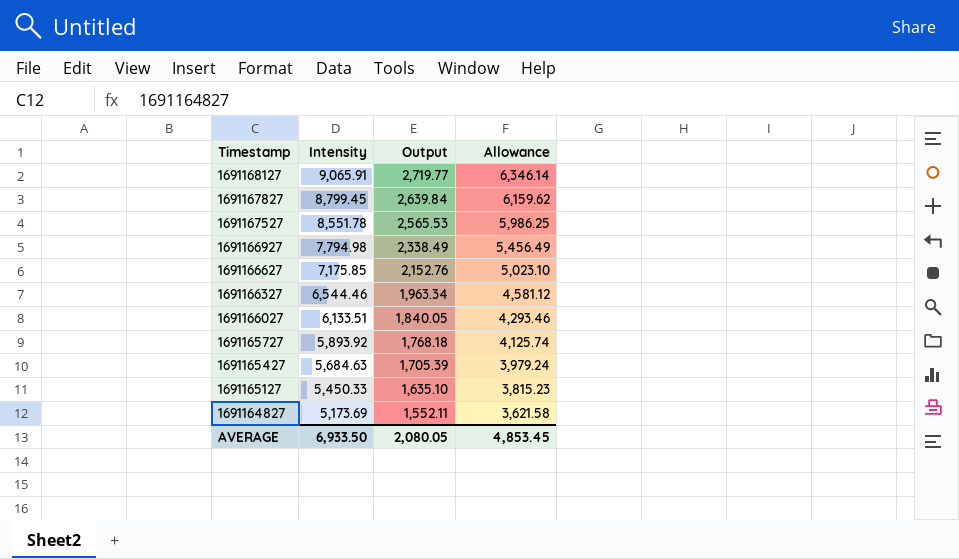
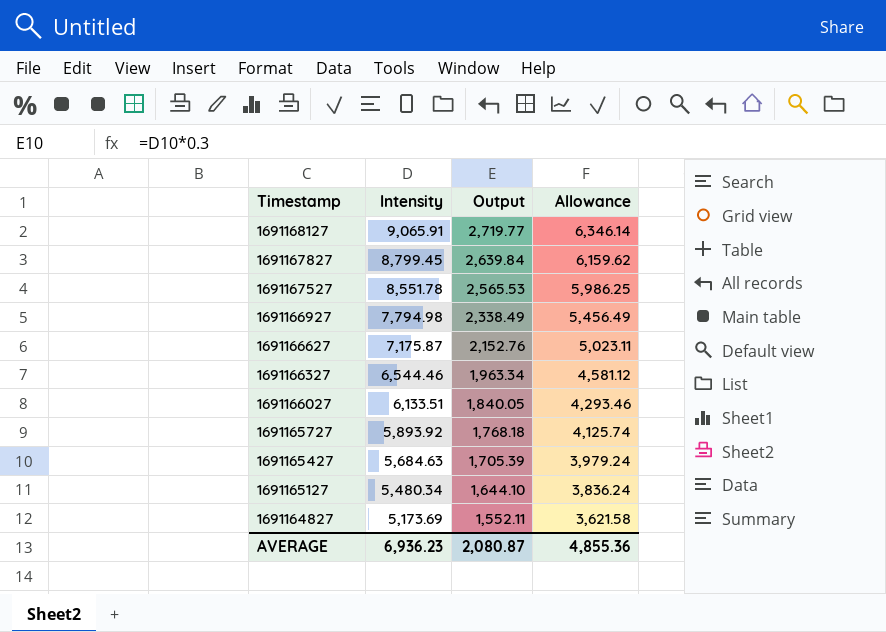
1691166627 | Intensity: 7,175.85 -> 7,175.87
1691166627 | Allowance: 5,023.10 -> 5,023.11
1691165127 | Intensity: 5,450.33 -> 5,480.34
1691165127 | Output: 1,635.10 -> 1,644.10
1691165127 | Allowance: 3,815.23 -> 3,836.24
AVERAGE | Intensity: 6,933.50 -> 6,936.23
AVERAGE | Output: 2,080.05 -> 2,080.87
AVERAGE | Allowance: 4,853.45 -> 4,855.36

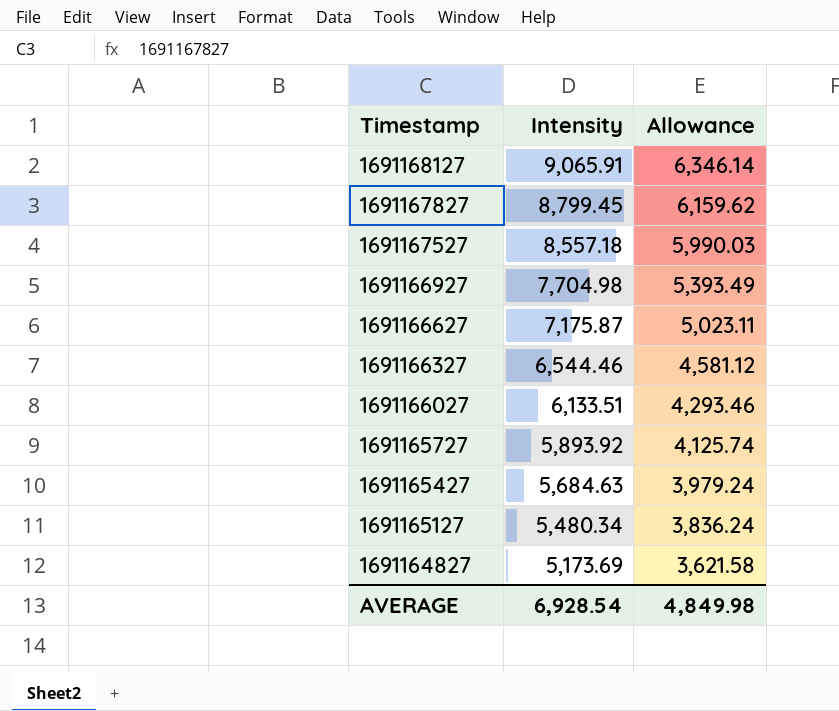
column Output | formula: [Intensity] * 0.3 -> none
1691167527 | Intensity: 8,551.78 -> 8,557.18
1691167527 | Allowance: 5,986.25 -> 5,990.03
1691166927 | Intensity: 7,794.98 -> 7,704.98
1691166927 | Allowance: 5,456.49 -> 5,393.49
AVERAGE | Intensity: 6,936.23 -> 6,928.54
AVERAGE | Allowance: 4,855.36 -> 4,849.98

